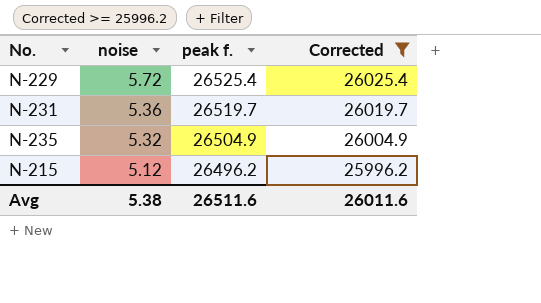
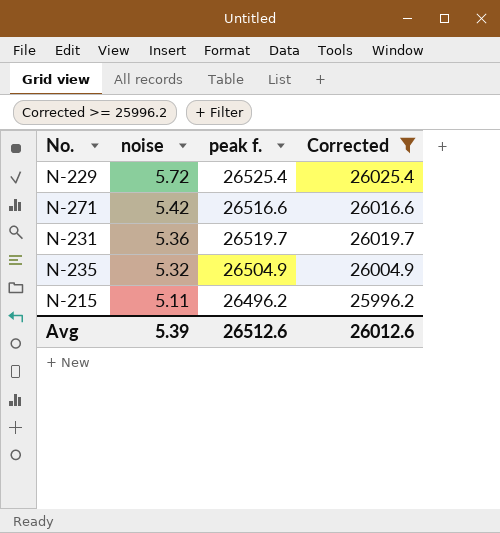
row N-271: none -> 5.42 | 26516.6 | 26016.6
N-215 | noise: 5.12 -> 5.11
Avg | noise: 5.38 -> 5.39
Avg | peak f.: 26511.6 -> 26512.6
Avg | Corrected: 26011.6 -> 26012.6

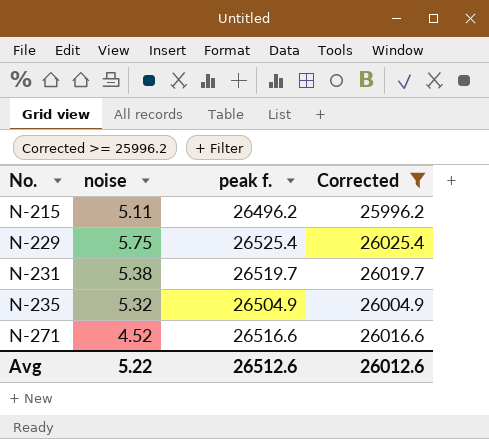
row order: noise descending -> No. ascending
N-229 | noise: 5.72 -> 5.75
N-231 | noise: 5.36 -> 5.38
N-271 | noise: 5.42 -> 4.52
Avg | noise: 5.39 -> 5.22

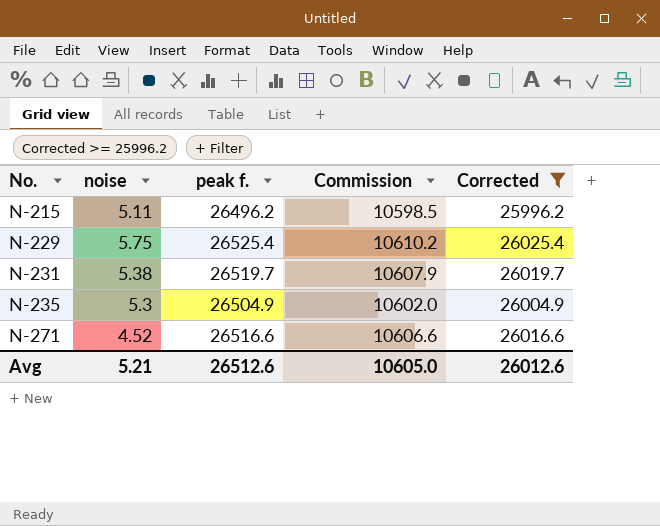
column Commission | formula: none -> [peak f.] * 0.4
N-235 | noise: 5.32 -> 5.3
Avg | noise: 5.22 -> 5.21

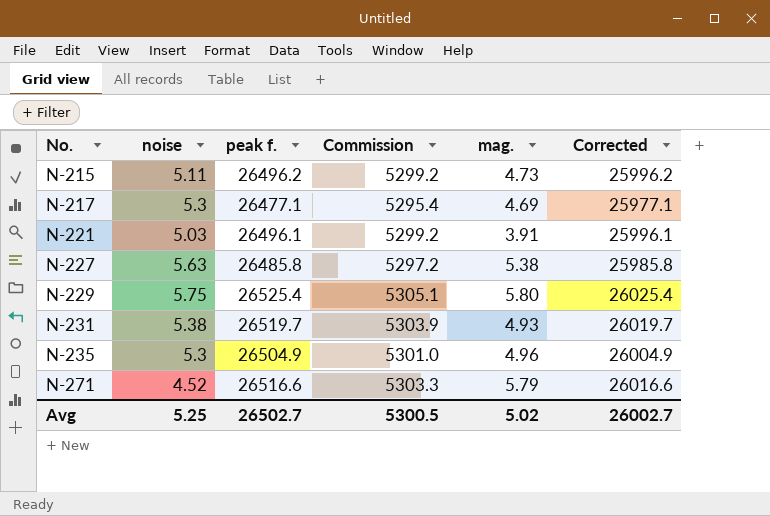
filter: Corrected >= 25996.2 -> none
column Commission | formula: [peak f.] * 0.4 -> [peak f.] * 0.2
column mag. | position: none -> 5
Avg | noise: 5.21 -> 5.25
Avg | peak f.: 26512.6 -> 26502.7
Avg | Commission: 10605.0 -> 5300.5
Avg | Corrected: 26012.6 -> 26002.7

